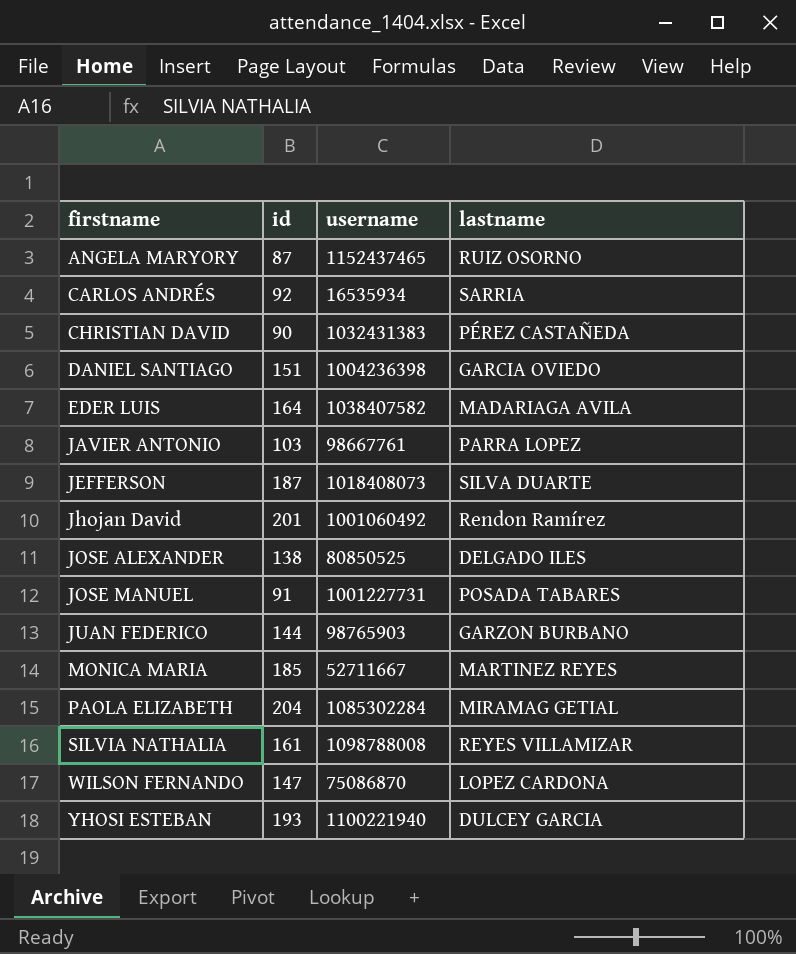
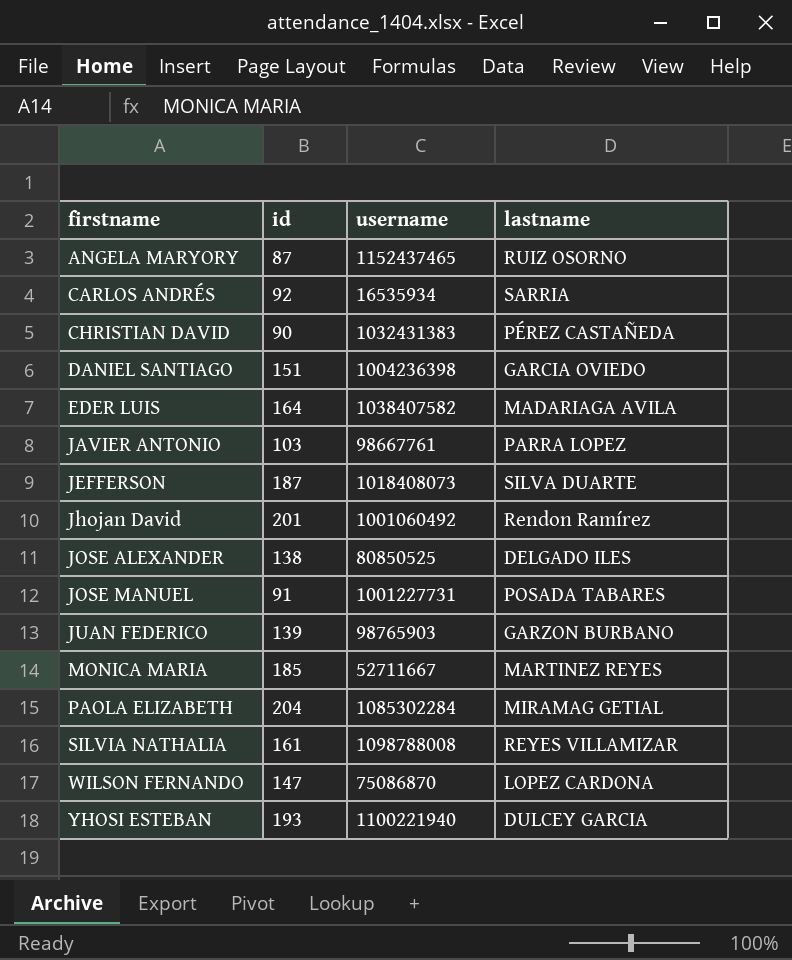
JUAN FEDERICO | id: 144 -> 139

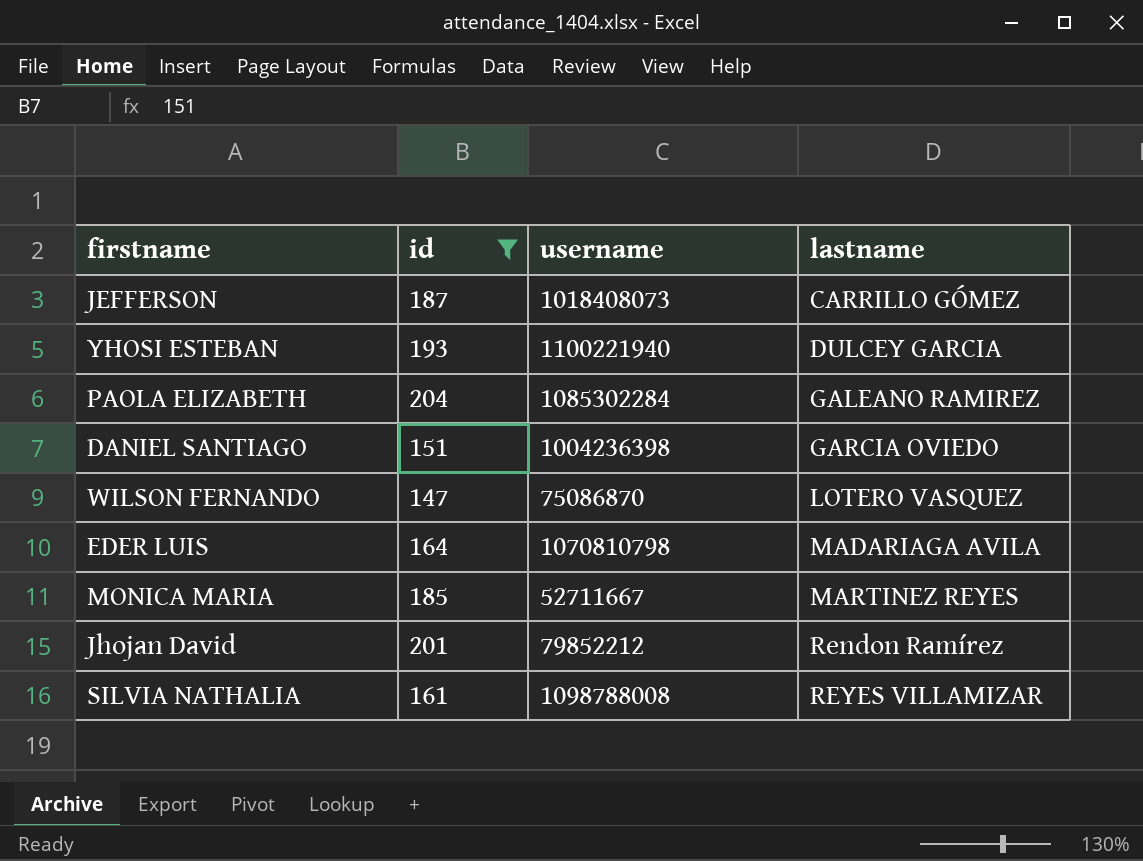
filter: none -> id >= 147
row order: firstname ascending -> lastname ascending
JEFFERSON | lastname: SILVA DUARTE -> CARRILLO GÓMEZ
PAOLA ELIZABETH | lastname: MIRAMAG GETIAL -> GALEANO RAMIREZ
WILSON FERNANDO | lastname: LOPEZ CARDONA -> LOTERO VASQUEZ
EDER LUIS | username: 1038407582 -> 1070810798
Jhojan David | username: 1001060492 -> 79852212

